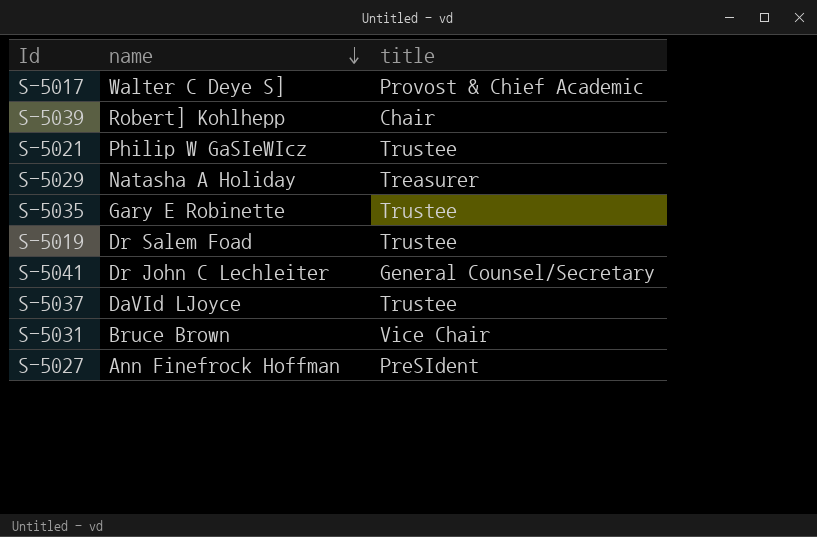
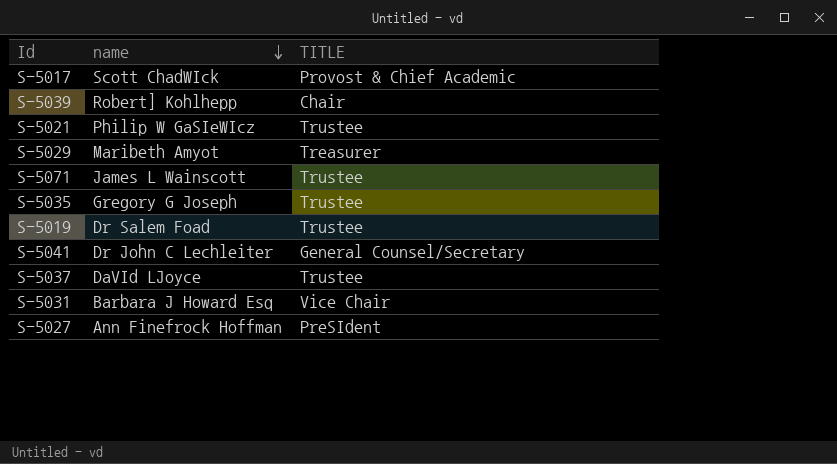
column name: title -> TITLE
S-5017 | name: Walter C Deye S] -> Scott ChadWIck
S-5029 | name: Natasha A Holiday -> Maribeth Amyot
row S-5071: none -> James L Wainscott | Trustee
S-5035 | name: Gary E Robinette -> Gregory G Joseph
S-5031 | name: Bruce Brown -> Barbara J Howard Esq

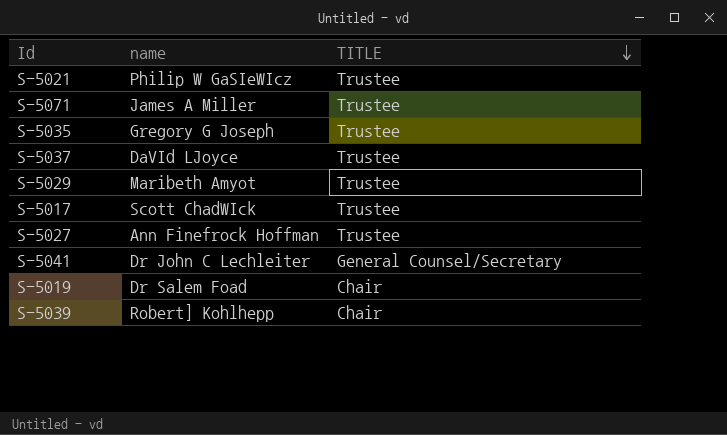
row order: name descending -> TITLE descending
row S-5031: Barbara J Howard Esq | Vice Chair -> none
S-5071 | name: James L Wainscott -> James A Miller
S-5029 | TITLE: Treasurer -> Trustee
S-5017 | TITLE: Provost & Chief Academic -> Trustee
S-5027 | TITLE: PreSIdent -> Trustee
S-5019 | TITLE: Trustee -> Chair

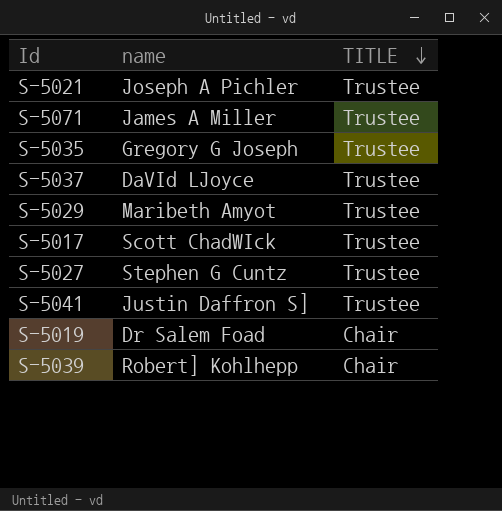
S-5021 | name: Philip W GaSIeWIcz -> Joseph A Pichler
S-5027 | name: Ann Finefrock Hoffman -> Stephen G Cuntz
S-5041 | name: Dr John C Lechleiter -> Justin Daffron S]
S-5041 | TITLE: General Counsel/Secretary -> Trustee

